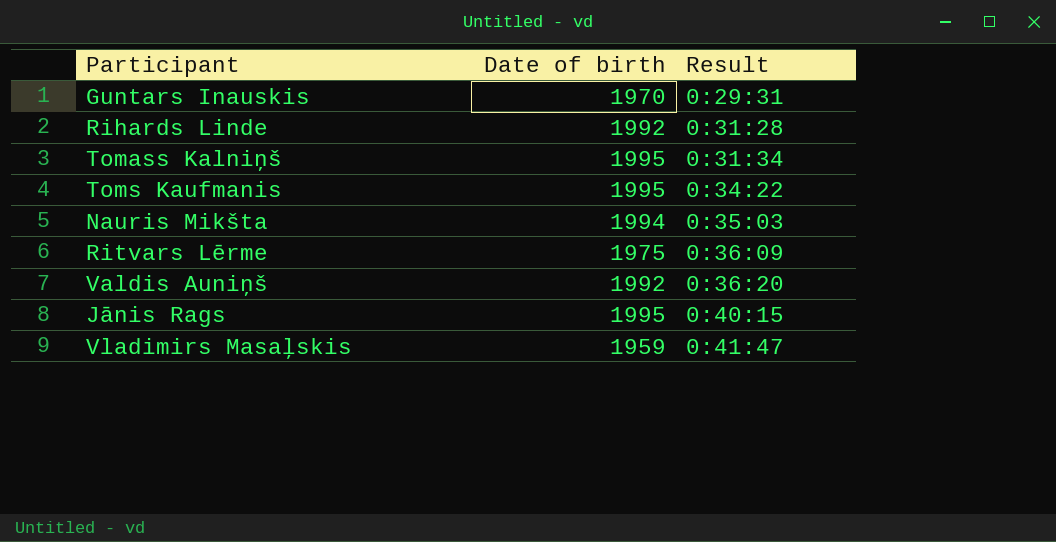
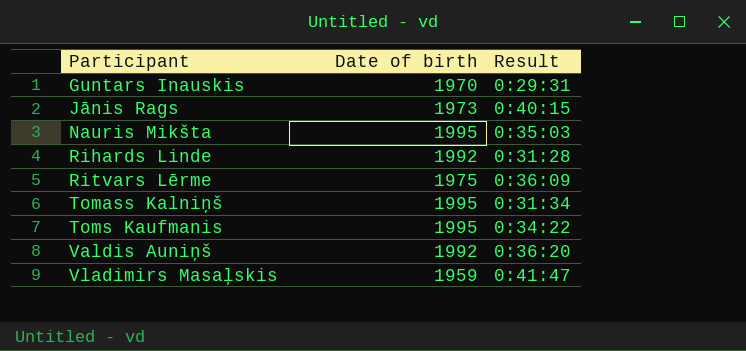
row order: Result ascending -> Participant ascending
Jānis Rags | Date of birth: 1995 -> 1973
Nauris Mikšta | Date of birth: 1994 -> 1995

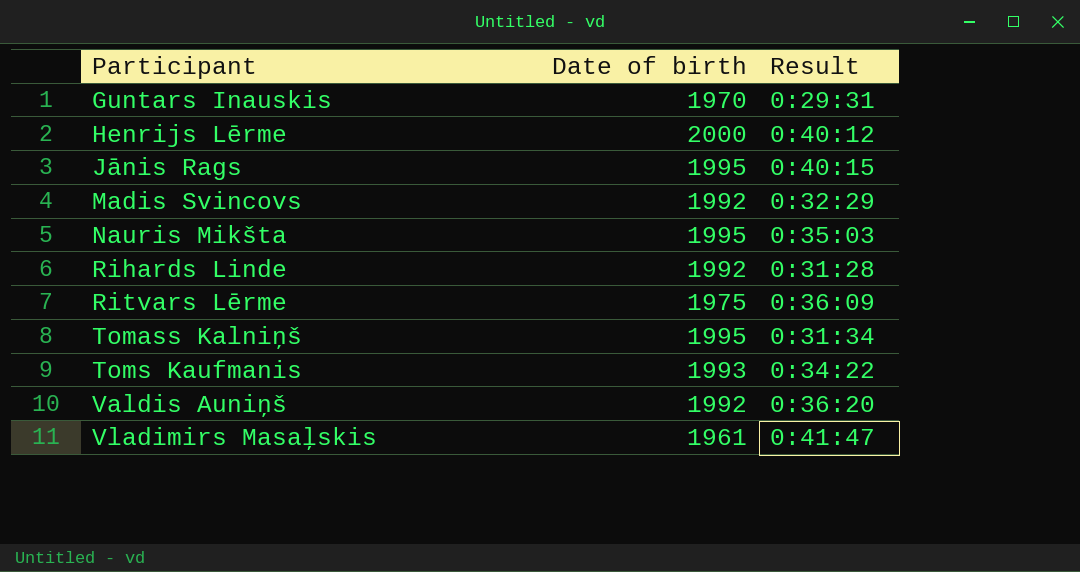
row Henrijs Lērme: none -> 2000 | 0:40:12
Jānis Rags | Date of birth: 1973 -> 1995
row Madis Svincovs: none -> 1992 | 0:32:29
Toms Kaufmanis | Date of birth: 1995 -> 1993
Vladimirs Masaļskis | Date of birth: 1959 -> 1961

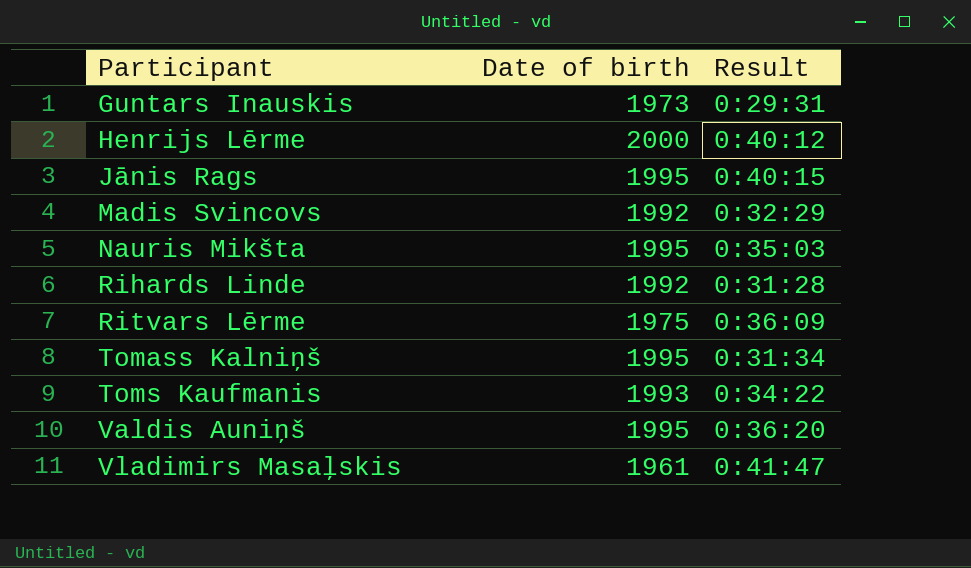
Guntars Inauskis | Date of birth: 1970 -> 1973
Valdis Auniņš | Date of birth: 1992 -> 1995

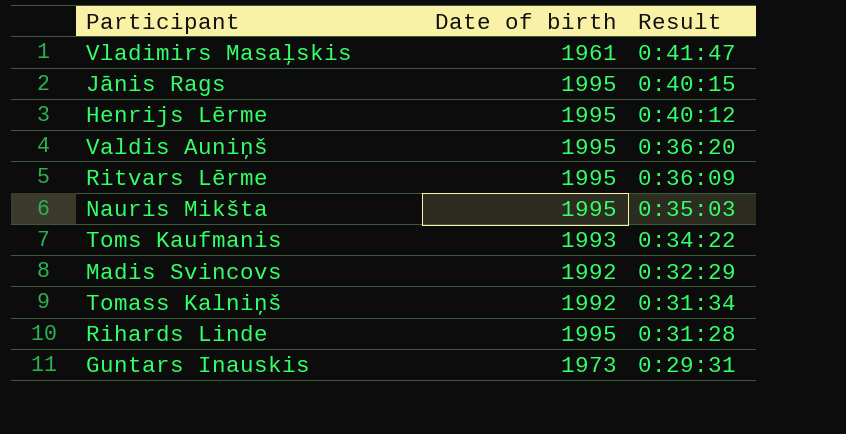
row order: Participant ascending -> Result descending
Henrijs Lērme | Date of birth: 2000 -> 1995
Ritvars Lērme | Date of birth: 1975 -> 1995
Tomass Kalniņš | Date of birth: 1995 -> 1992
Rihards Linde | Date of birth: 1992 -> 1995

